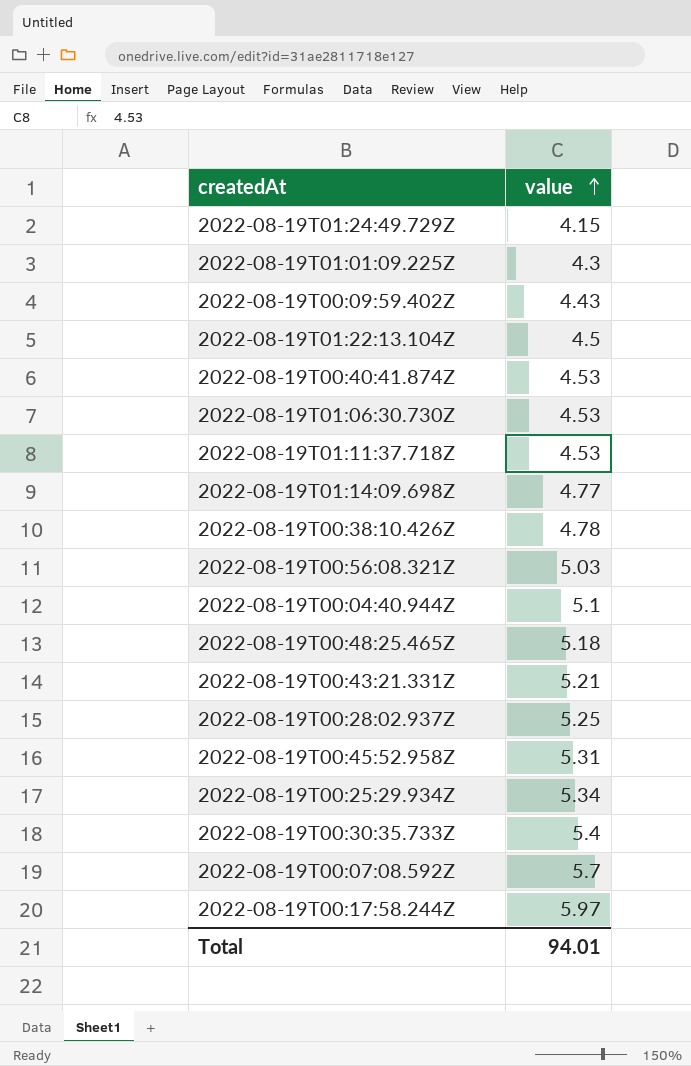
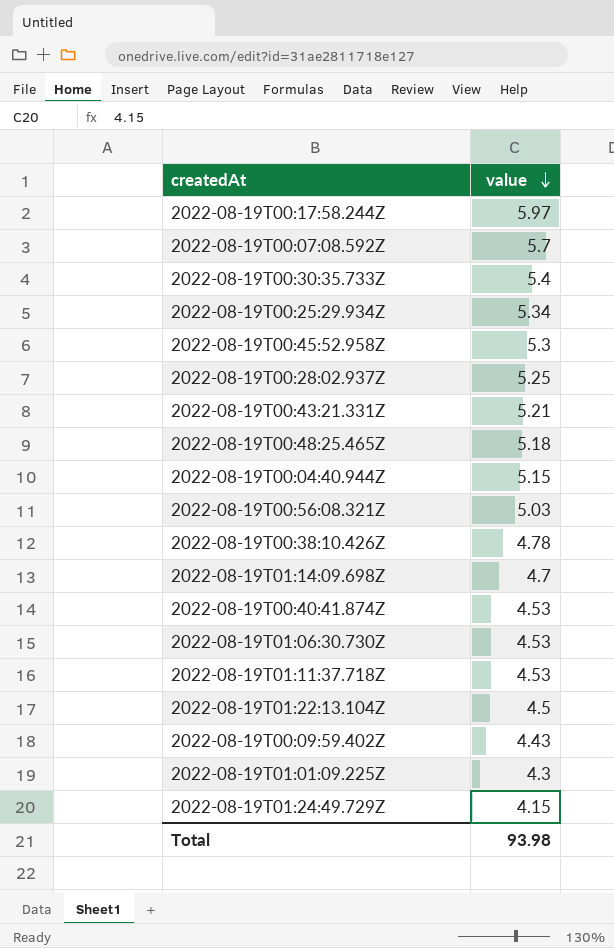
row order: value ascending -> value descending
2022-08-19T00:45:52.958Z | value: 5.31 -> 5.3
2022-08-19T00:04:40.944Z | value: 5.1 -> 5.15
2022-08-19T01:14:09.698Z | value: 4.77 -> 4.7
Total | value: 94.01 -> 93.98

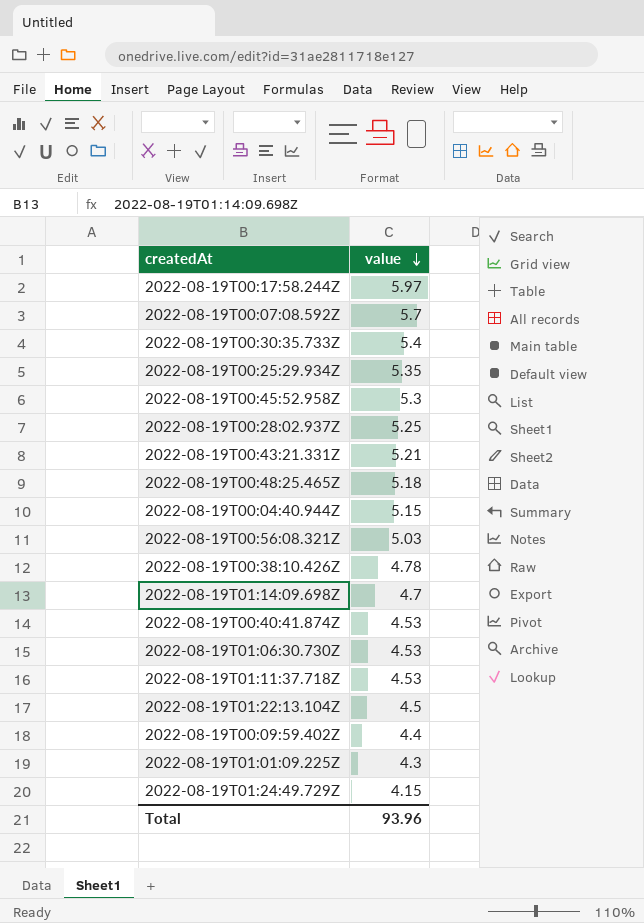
2022-08-19T00:25:29.934Z | value: 5.34 -> 5.35
2022-08-19T00:09:59.402Z | value: 4.43 -> 4.4
Total | value: 93.98 -> 93.96

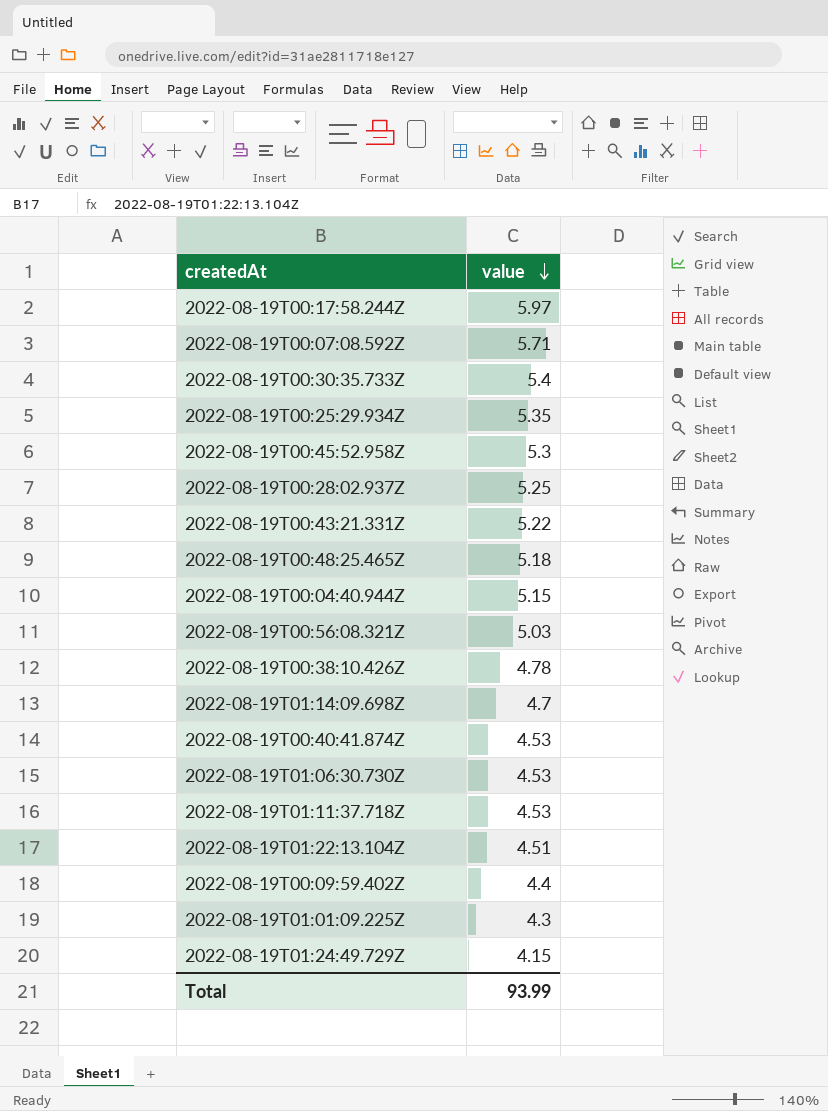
2022-08-19T00:07:08.592Z | value: 5.7 -> 5.71
2022-08-19T00:43:21.331Z | value: 5.21 -> 5.22
2022-08-19T01:22:13.104Z | value: 4.5 -> 4.51
Total | value: 93.96 -> 93.99

